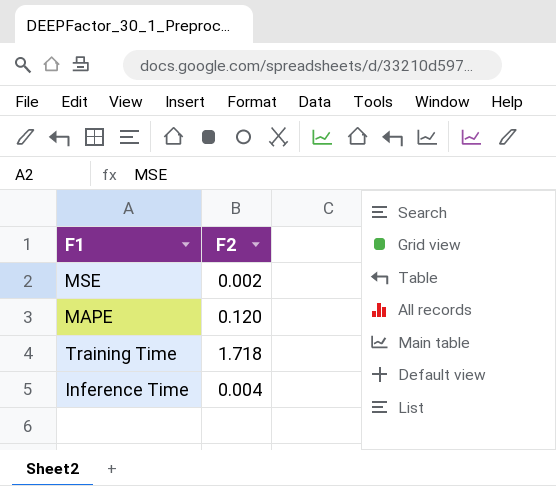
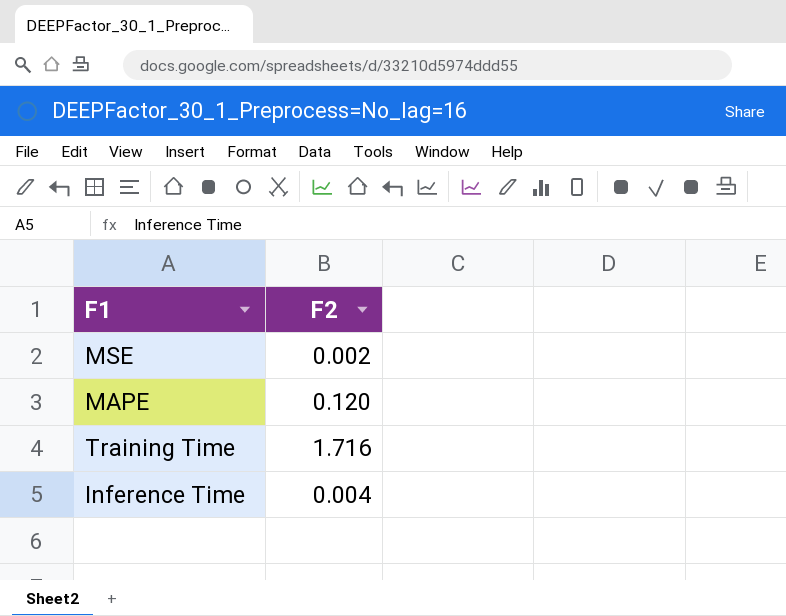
Training Time | F2: 1.718 -> 1.716

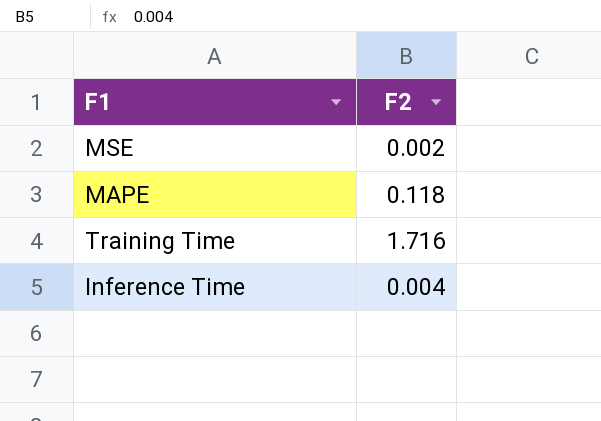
MAPE | F2: 0.120 -> 0.118

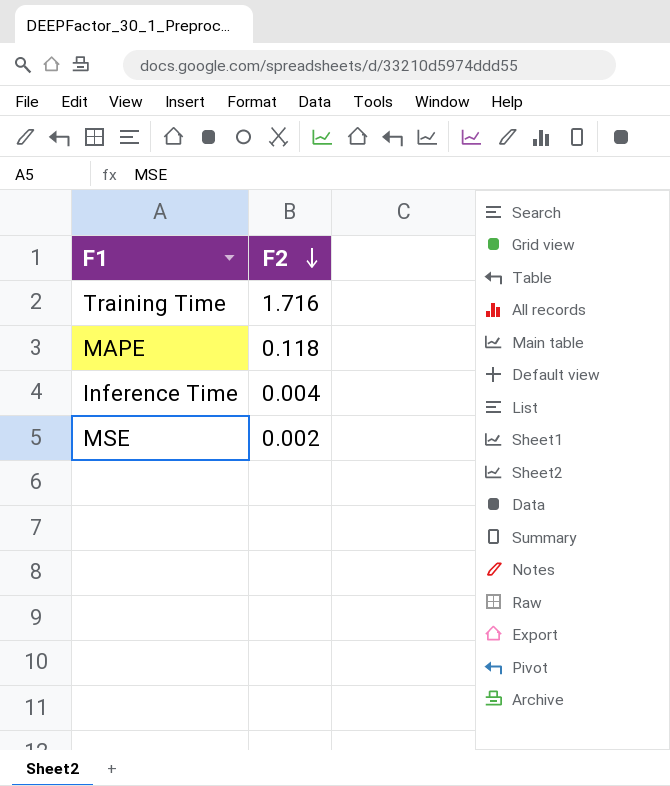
row order: none -> F2 descending

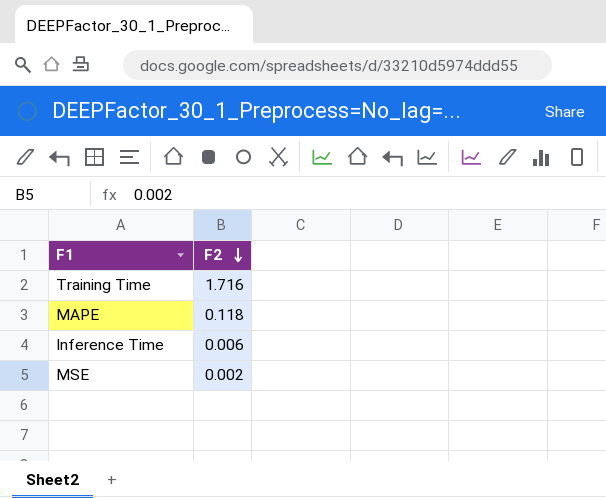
Inference Time | F2: 0.004 -> 0.006

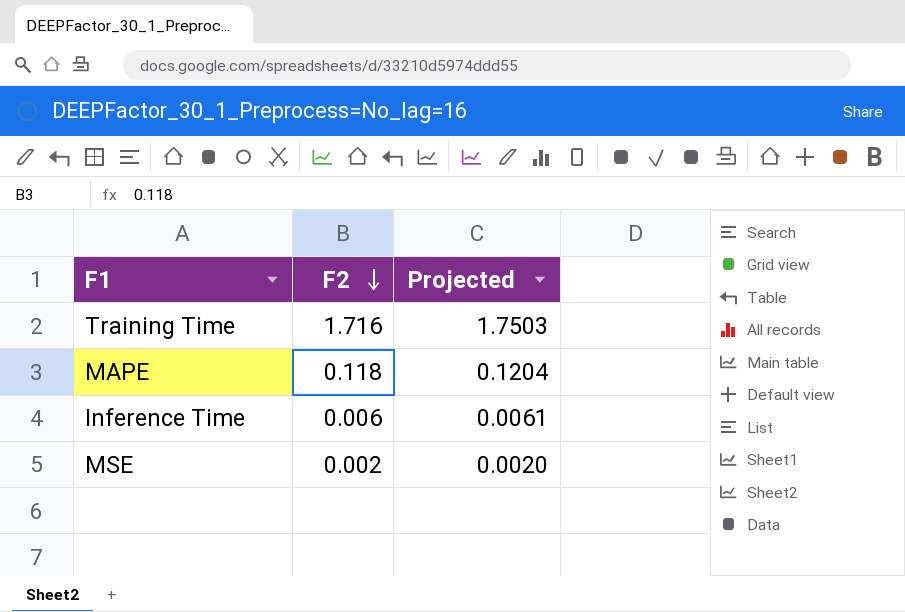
column Projected | formula: none -> [F2] * 1.02

